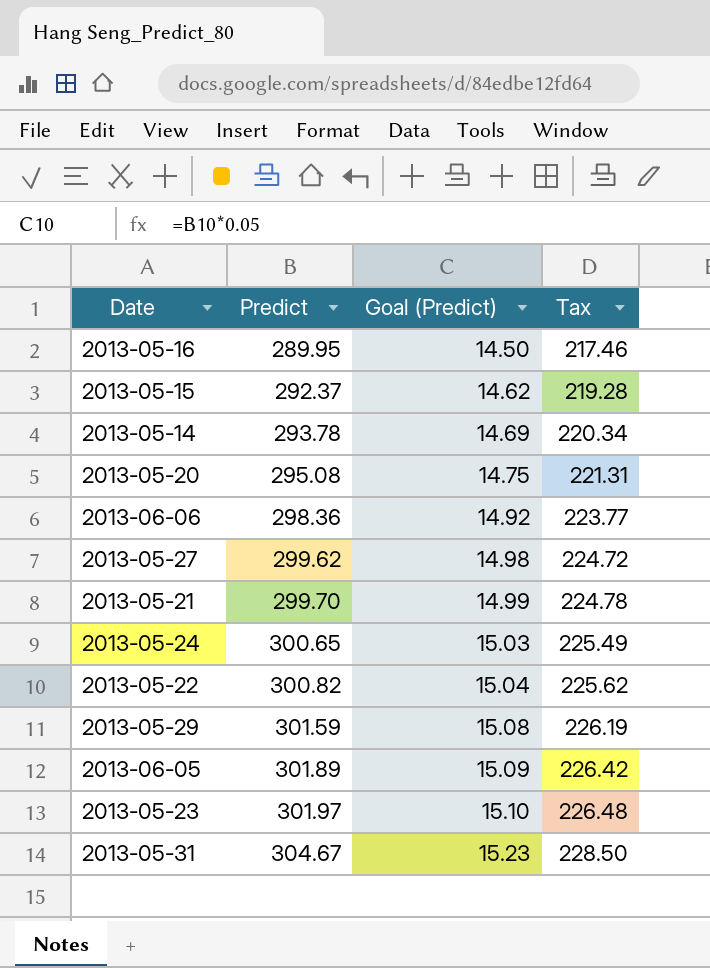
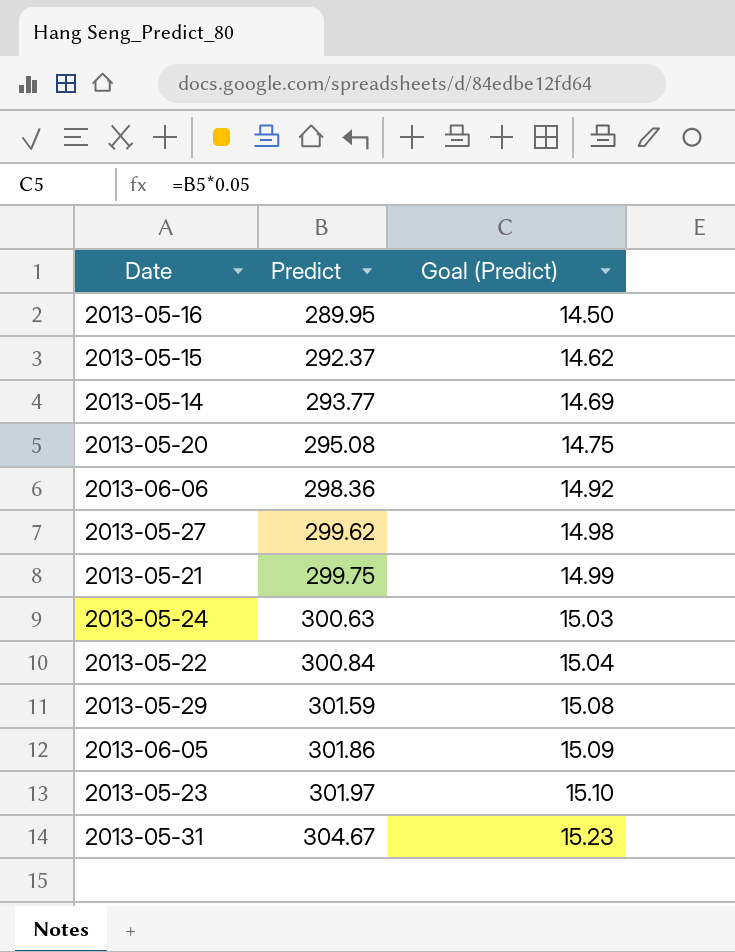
column Tax | formula: [Predict] * 0.75 -> none
2013-05-14 | Predict: 293.78 -> 293.77
2013-05-21 | Predict: 299.70 -> 299.75
2013-05-24 | Predict: 300.65 -> 300.63
2013-05-22 | Predict: 300.82 -> 300.84
2013-06-05 | Predict: 301.89 -> 301.86

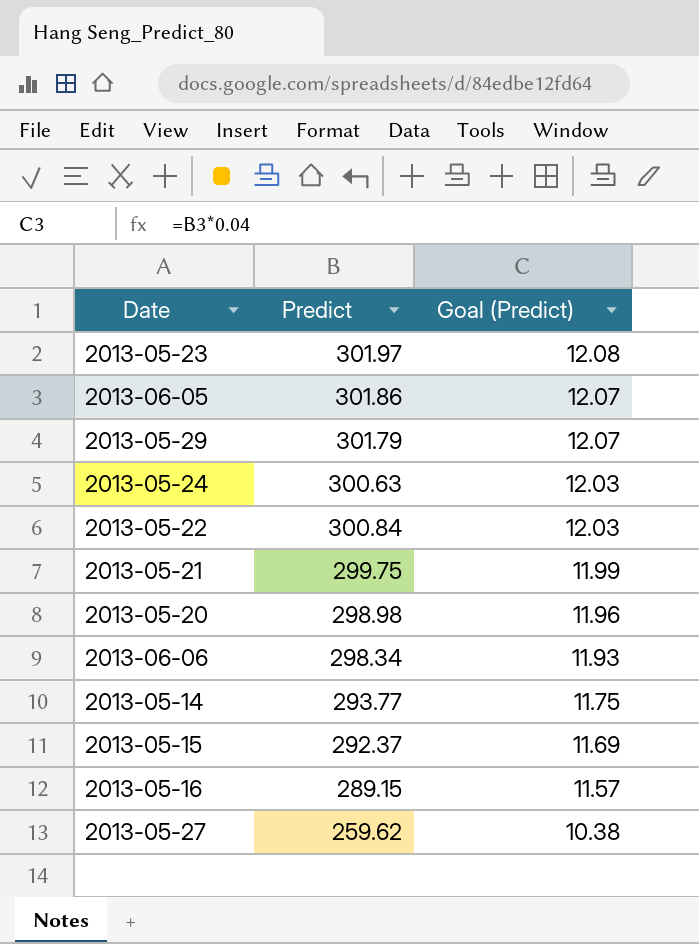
row order: Predict ascending -> Goal (Predict) descending
column Goal (Predict) | formula: [Predict] * 0.05 -> [Predict] * 0.04
row 2013-05-31: 304.67 | 15.23 -> none
2013-05-29 | Predict: 301.59 -> 301.79
2013-05-20 | Predict: 295.08 -> 298.98
2013-06-06 | Predict: 298.36 -> 298.34
2013-05-16 | Predict: 289.95 -> 289.15
2013-05-27 | Predict: 299.62 -> 259.62

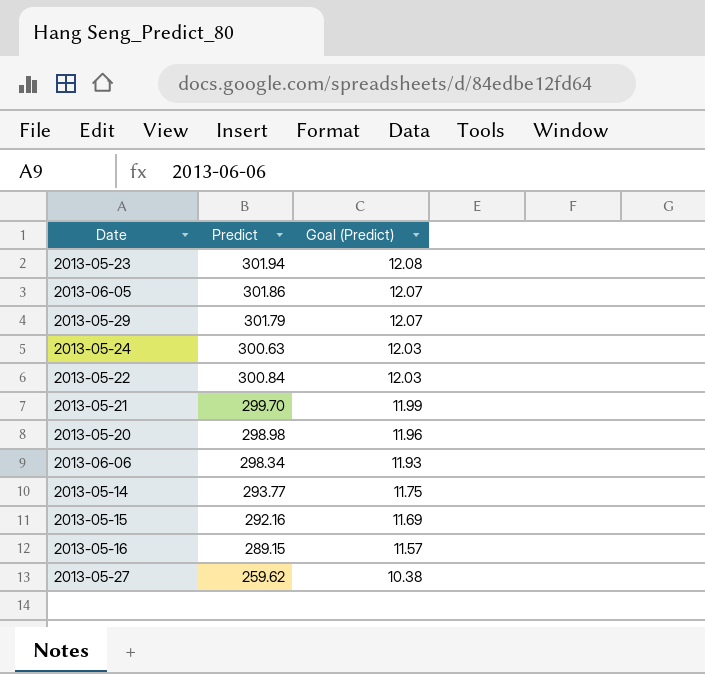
2013-05-23 | Predict: 301.97 -> 301.94
2013-05-21 | Predict: 299.75 -> 299.70
2013-05-15 | Predict: 292.37 -> 292.16

